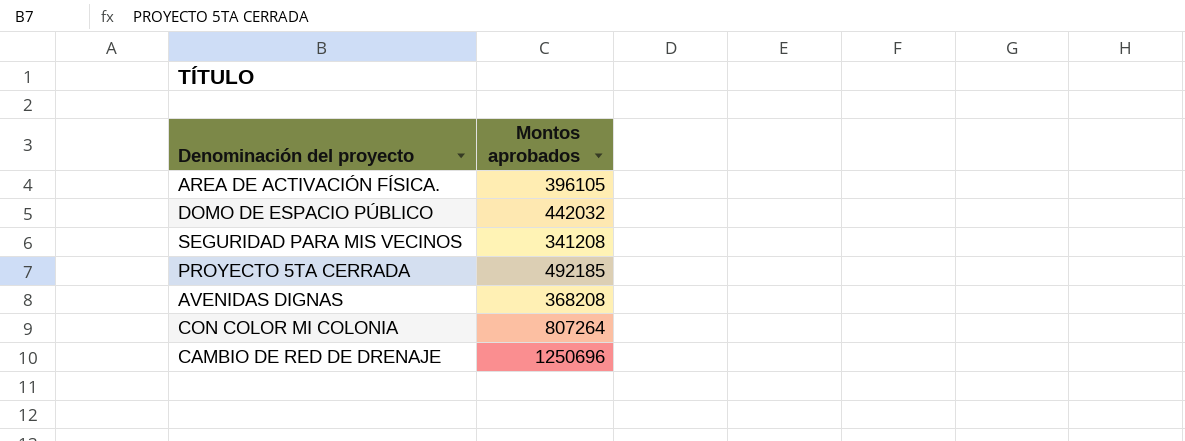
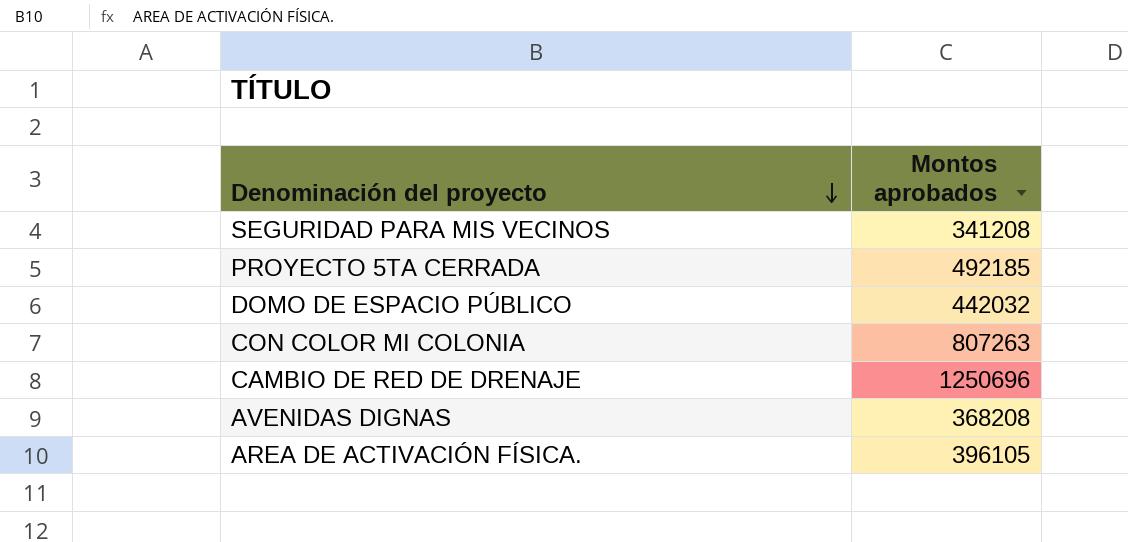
row order: none -> Denominación del proyecto descending
CON COLOR MI COLONIA | Montos aprobados: 807264 -> 807263

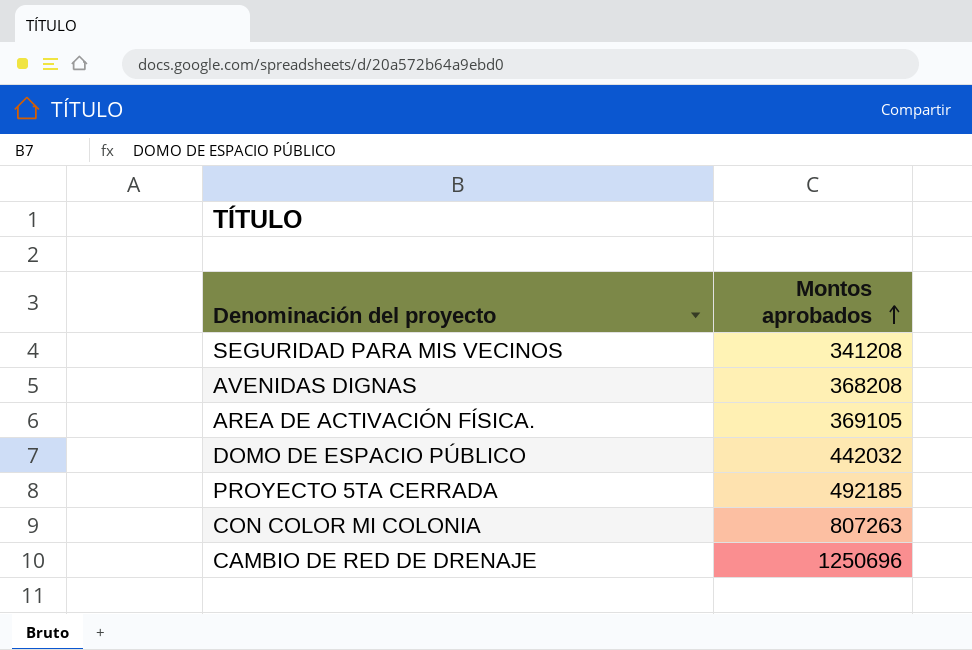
row order: Denominación del proyecto descending -> Montos aprobados ascending
AREA DE ACTIVACIÓN FÍSICA. | Montos aprobados: 396105 -> 369105

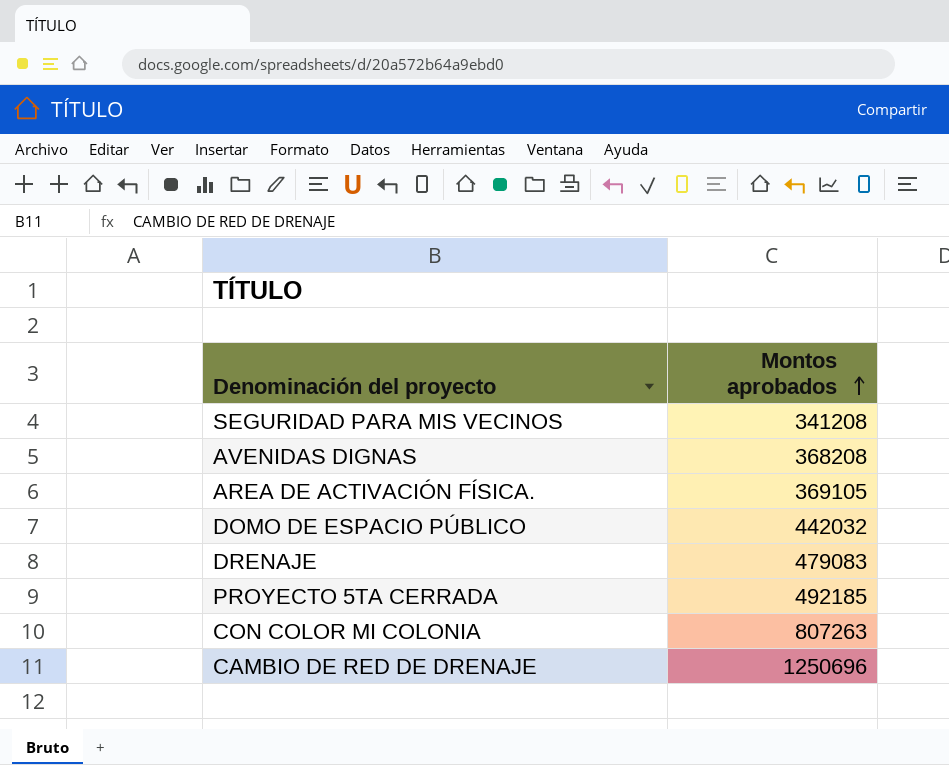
row DRENAJE: none -> 479083

